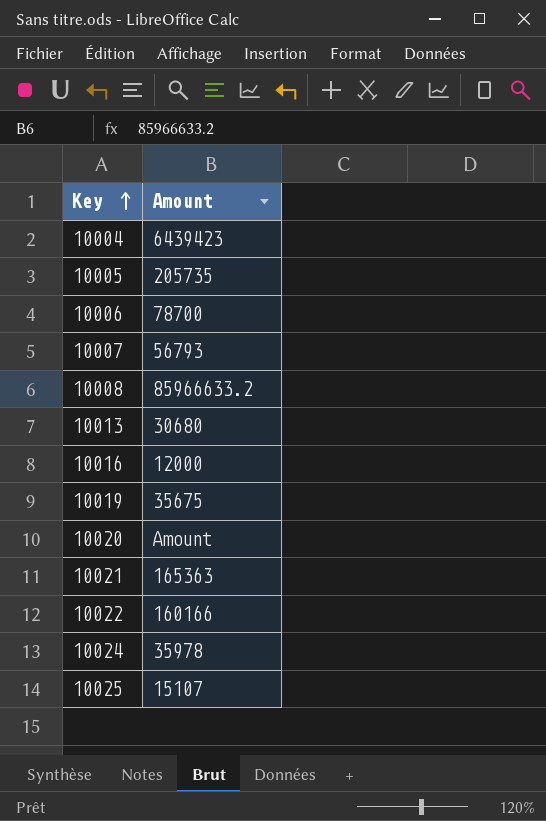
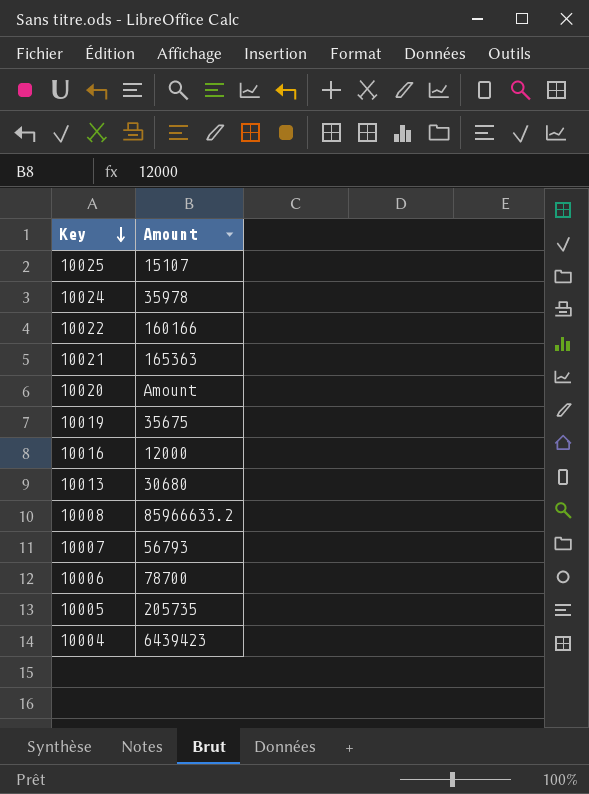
row order: Key ascending -> Key descending

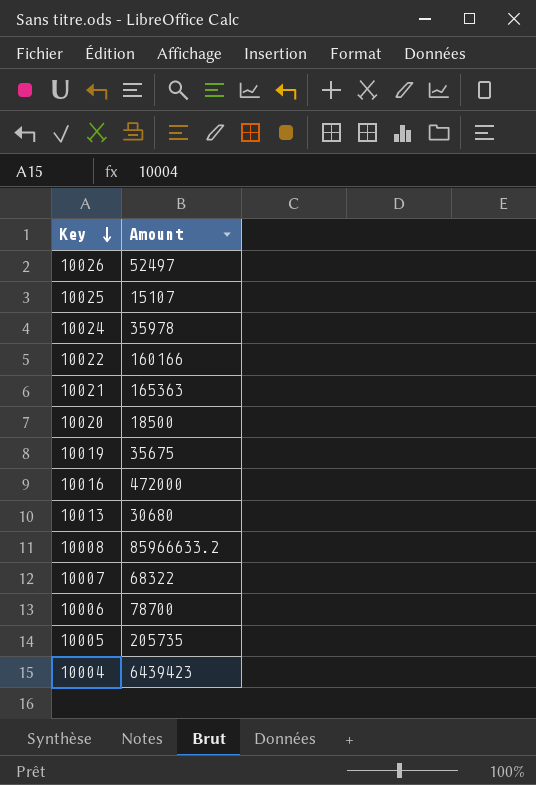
row 10026: none -> 52497
10020 | Amount: Amount -> 18500
10016 | Amount: 12000 -> 472000
10007 | Amount: 56793 -> 68322

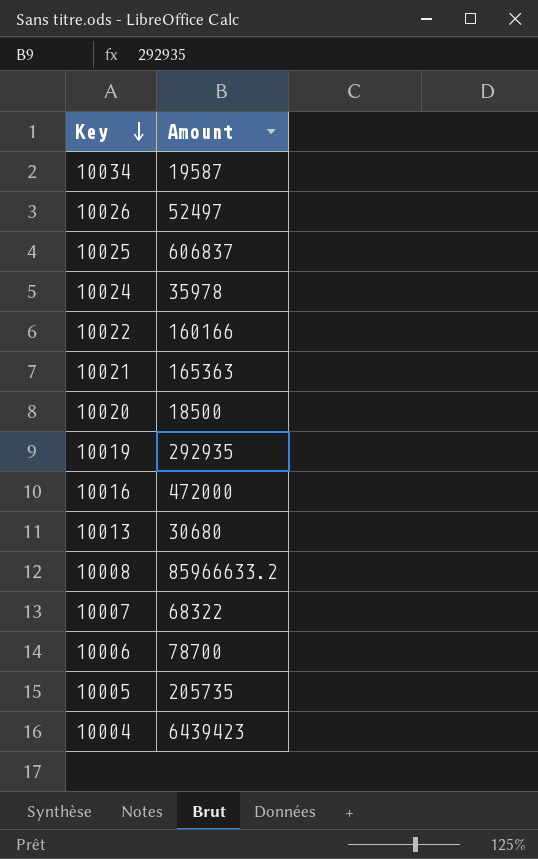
row 10034: none -> 19587
10025 | Amount: 15107 -> 606837
10019 | Amount: 35675 -> 292935

